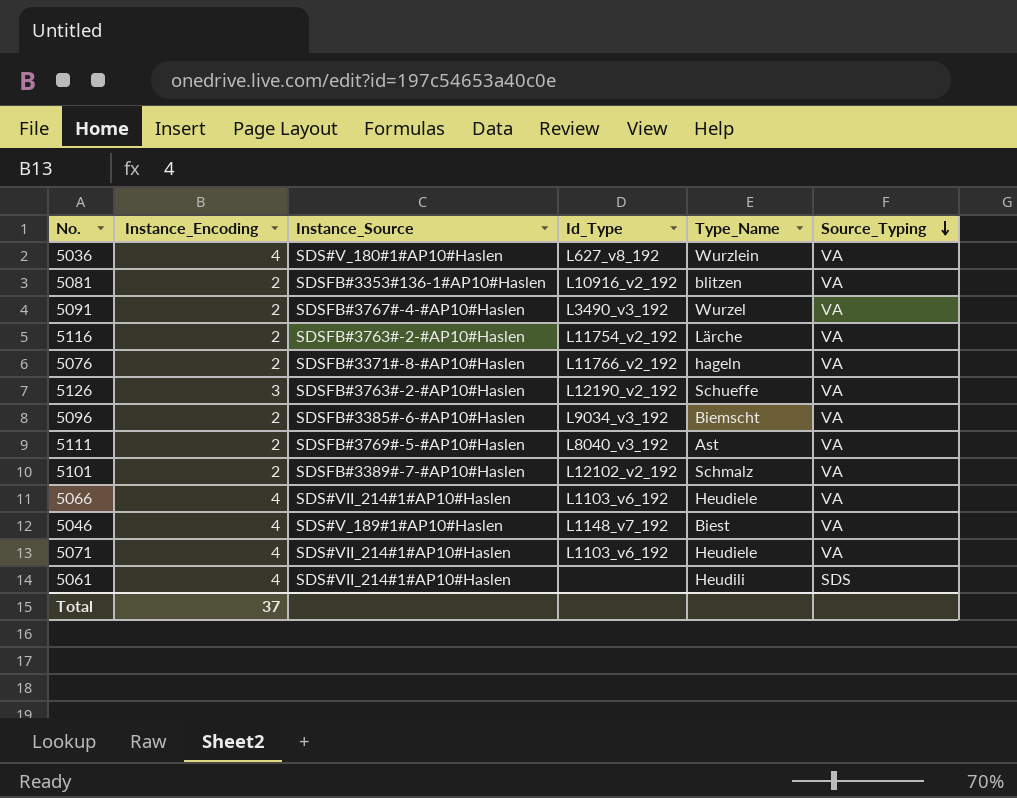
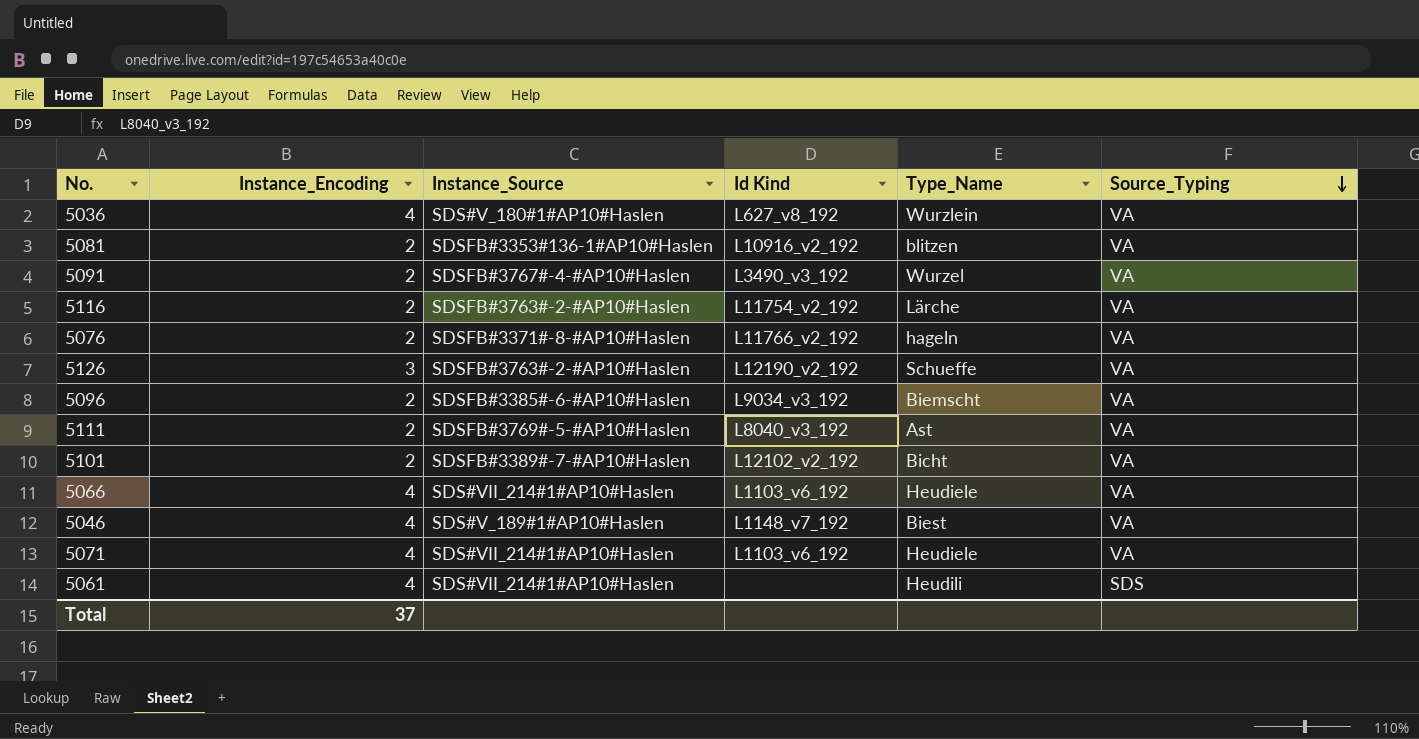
column name: Id_Type -> Id Kind
5101 | Type_Name: Schmalz -> Bicht

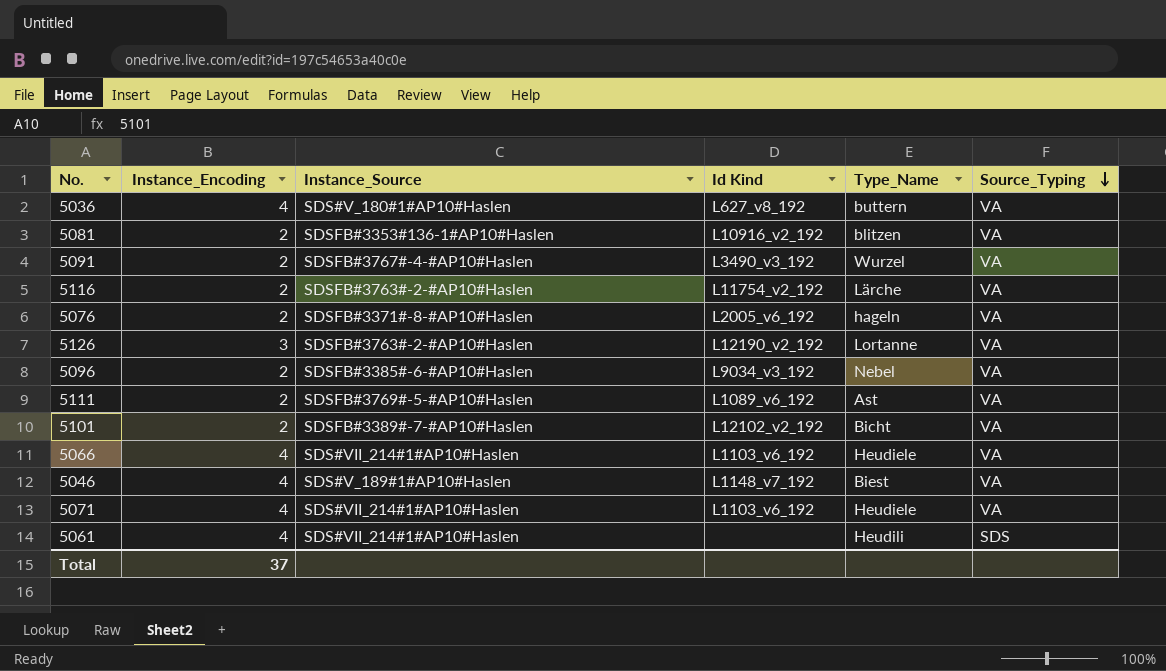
5036 | Type_Name: Wurzlein -> buttern
5076 | Id Kind: L11766_v2_192 -> L2005_v6_192
5126 | Type_Name: Schueffe -> Lortanne
5096 | Type_Name: Biemscht -> Nebel
5111 | Id Kind: L8040_v3_192 -> L1089_v6_192

